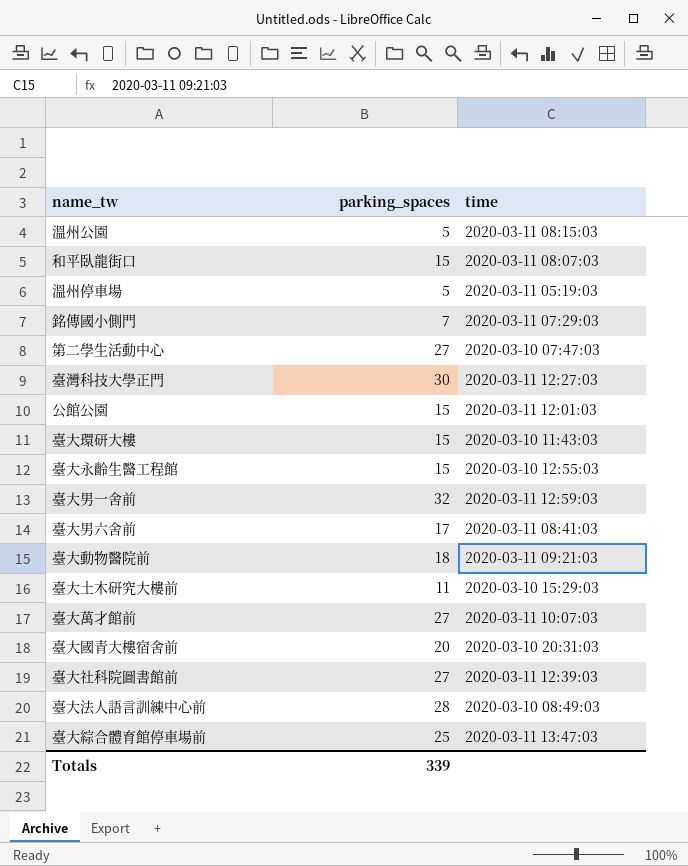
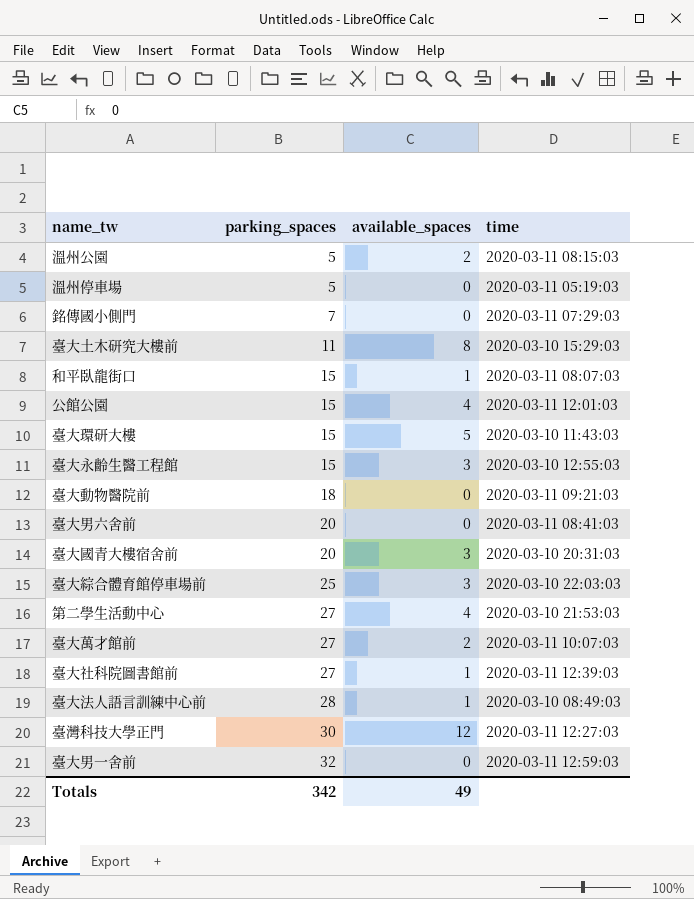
row order: none -> parking_spaces ascending
column available_spaces | position: none -> 3
臺大男六舍前 | parking_spaces: 17 -> 20
臺大綜合體育館停車場前 | time: 2020-03-11 13:47:03 -> 2020-03-10 22:03:03
第二學生活動中心 | time: 2020-03-10 07:47:03 -> 2020-03-10 21:53:03
Totals | parking_spaces: 339 -> 342

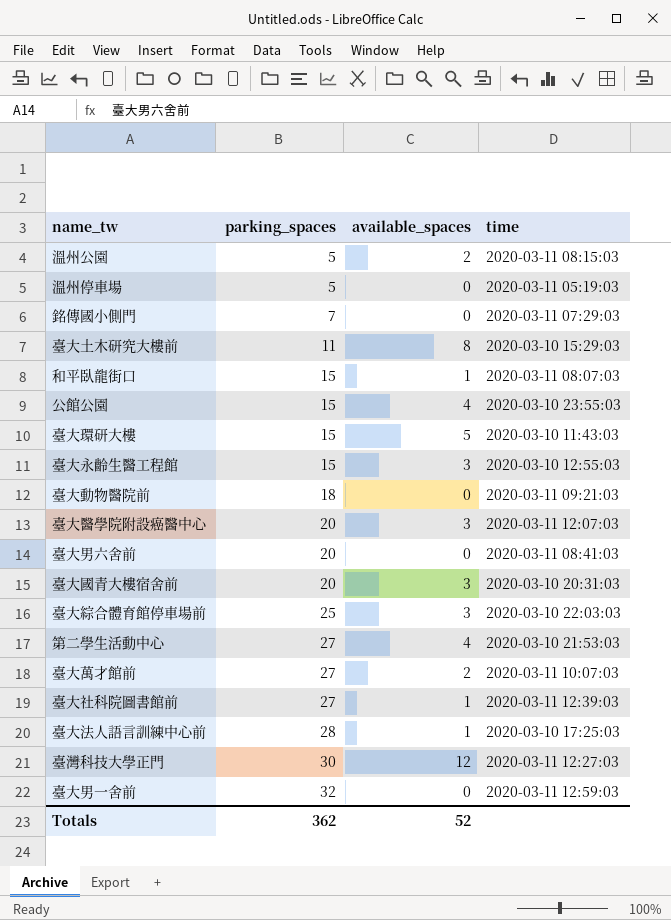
公館公園 | time: 2020-03-11 12:01:03 -> 2020-03-10 23:55:03
row 臺大醫學院附設癌醫中心: none -> 20 | 3 | 2020-03-11 12:07:03
臺大法人語言訓練中心前 | time: 2020-03-10 08:49:03 -> 2020-03-10 17:25:03
Totals | parking_spaces: 342 -> 362
Totals | available_spaces: 49 -> 52

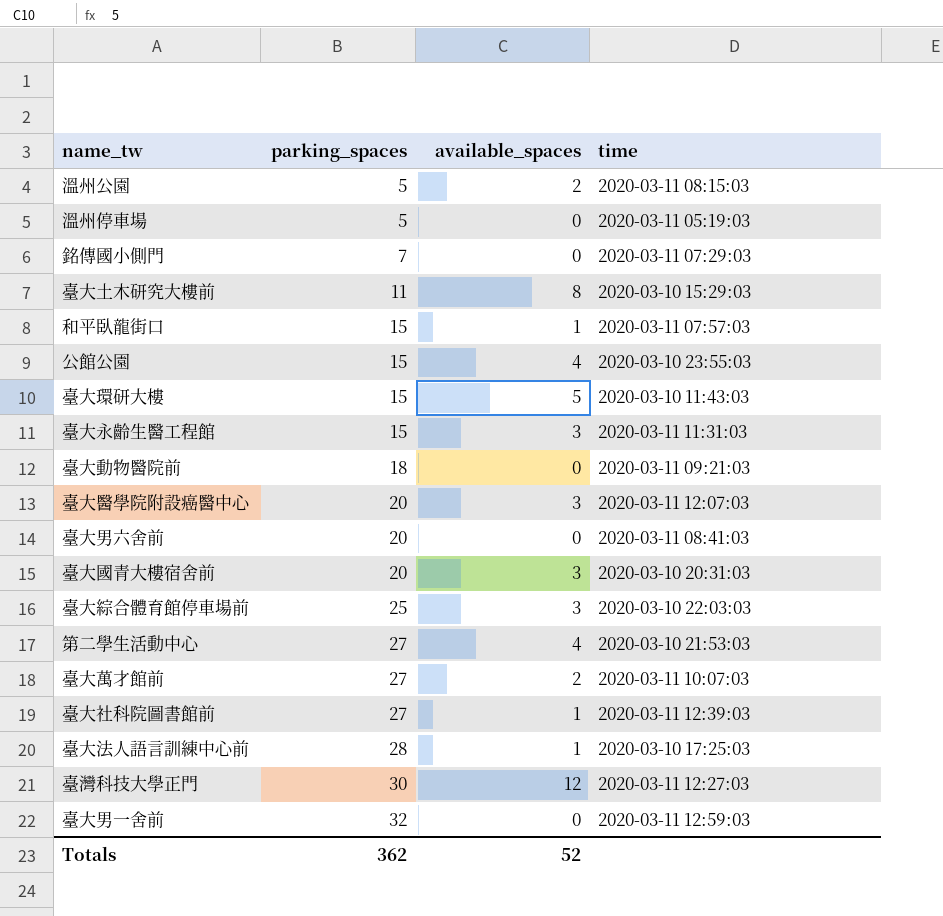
和平臥龍街口 | time: 2020-03-11 08:07:03 -> 2020-03-11 07:57:03
臺大永齡生醫工程館 | time: 2020-03-10 12:55:03 -> 2020-03-11 11:31:03

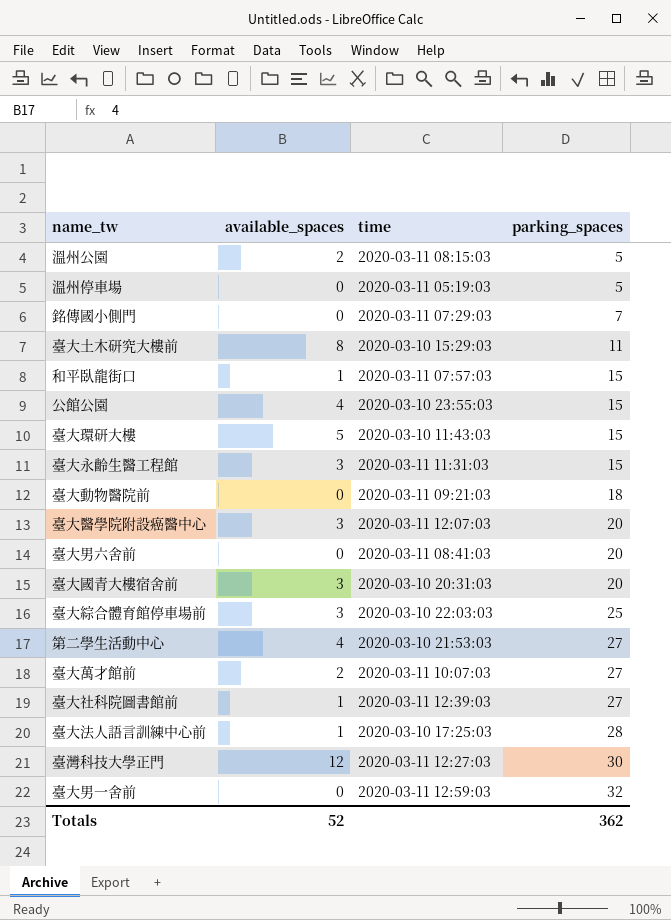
column parking_spaces | position: 2 -> 4

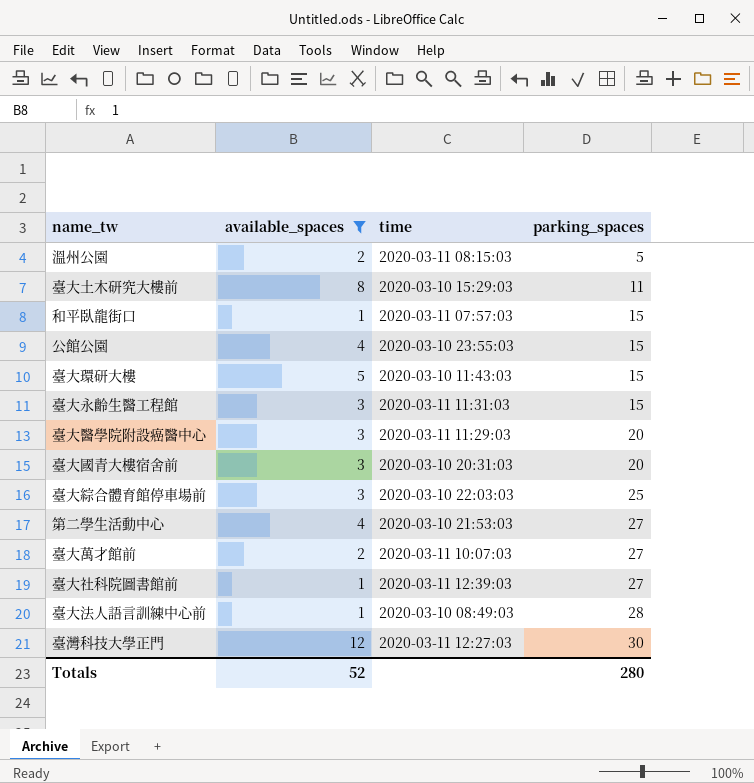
filter: none -> available_spaces != 0
臺大醫學院附設癌醫中心 | time: 2020-03-11 12:07:03 -> 2020-03-11 11:29:03
臺大法人語言訓練中心前 | time: 2020-03-10 17:25:03 -> 2020-03-10 08:49:03
Totals | parking_spaces: 362 -> 280

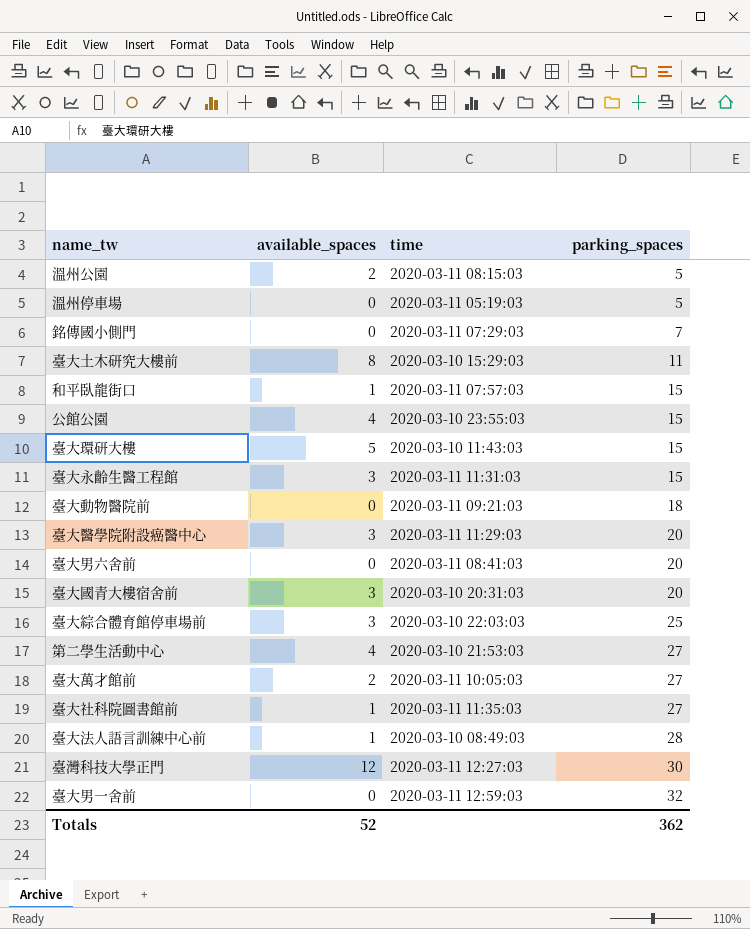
filter: available_spaces != 0 -> none
臺大萬才館前 | time: 2020-03-11 10:07:03 -> 2020-03-11 10:05:03
臺大社科院圖書館前 | time: 2020-03-11 12:39:03 -> 2020-03-11 11:35:03
Totals | parking_spaces: 280 -> 362

